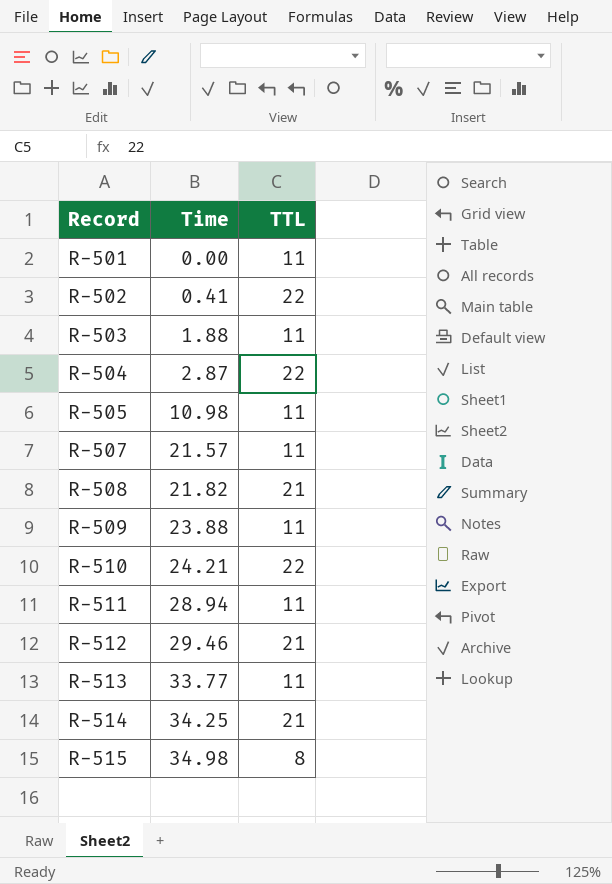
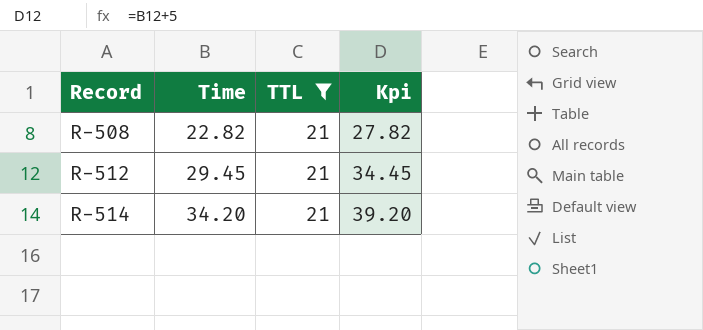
filter: none -> TTL = 21
column Kpi | formula: none -> [Time] + 5
R-508 | Time: 21.82 -> 22.82
R-512 | Time: 29.46 -> 29.45
R-514 | Time: 34.25 -> 34.20

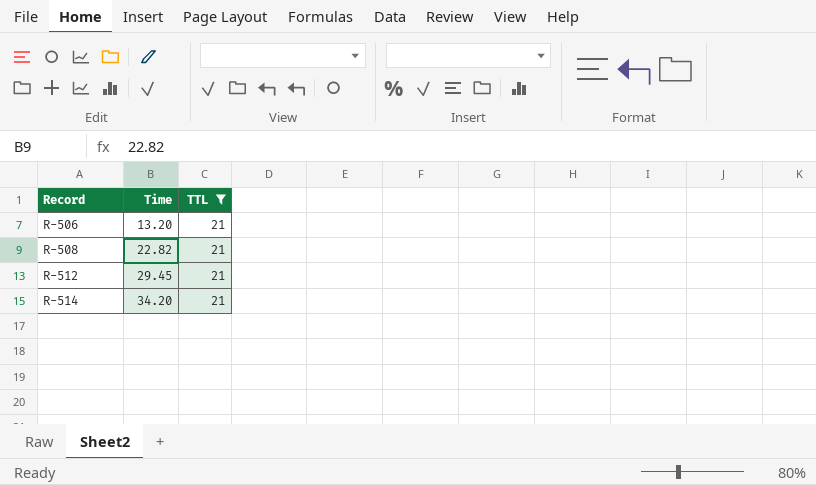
column Kpi | formula: [Time] + 5 -> none
row R-506: none -> 13.20 | 21

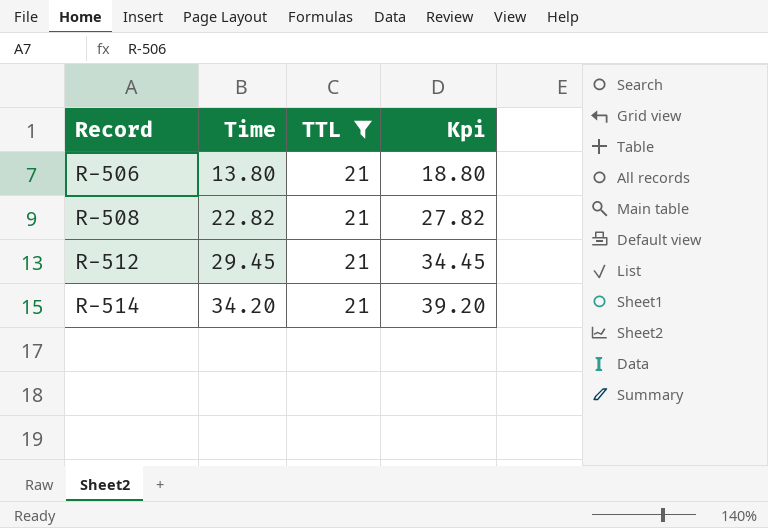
column Kpi | formula: none -> [Time] + 5
R-506 | Time: 13.20 -> 13.80

